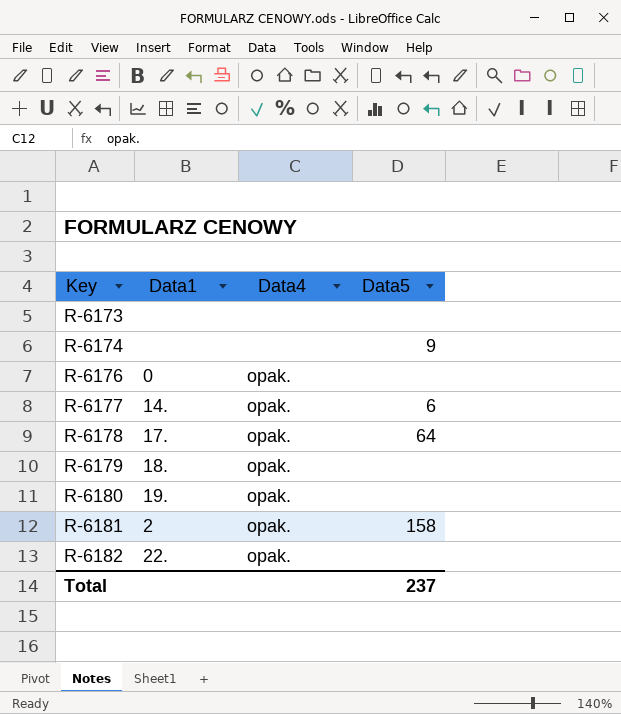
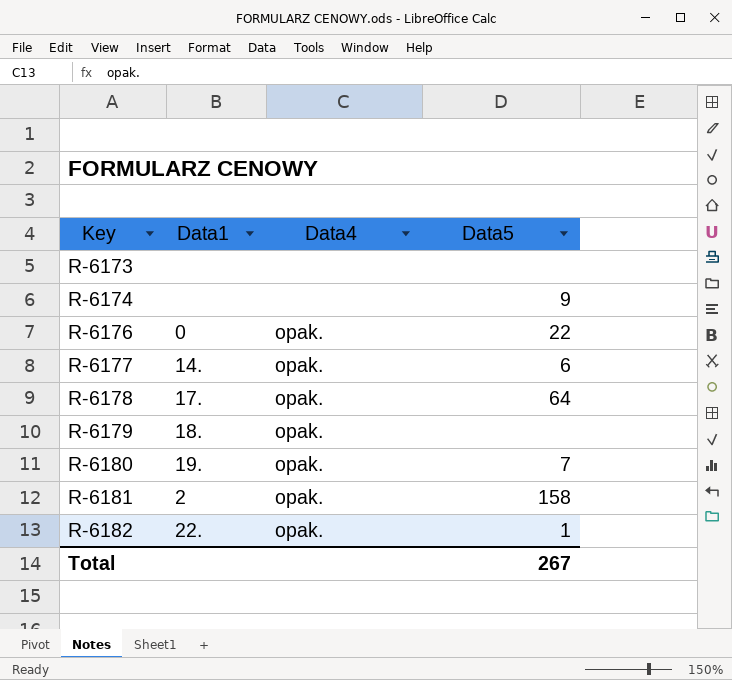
R-6176 | Data5: none -> 22
R-6180 | Data5: none -> 7
R-6182 | Data5: none -> 1
Total | Data5: 237 -> 267

